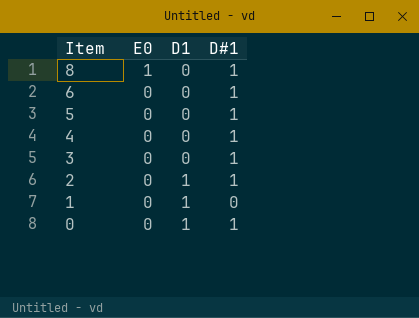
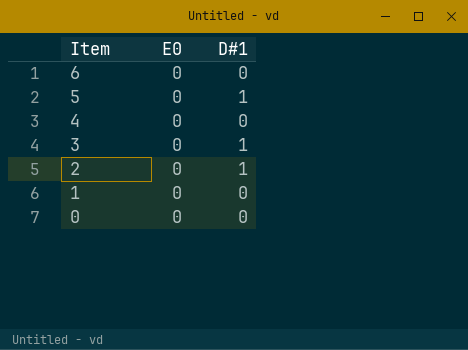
column D1 | position: 3 -> none
row 8: 1 | 0 | 1 -> none
6 | D#1: 1 -> 0
4 | D#1: 1 -> 0
0 | D#1: 1 -> 0

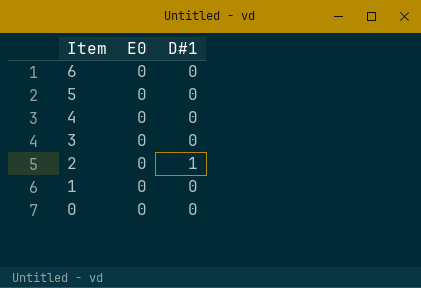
5 | D#1: 1 -> 0
3 | D#1: 1 -> 0

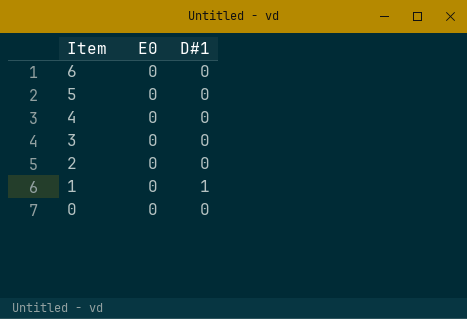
2 | D#1: 1 -> 0
1 | D#1: 0 -> 1

